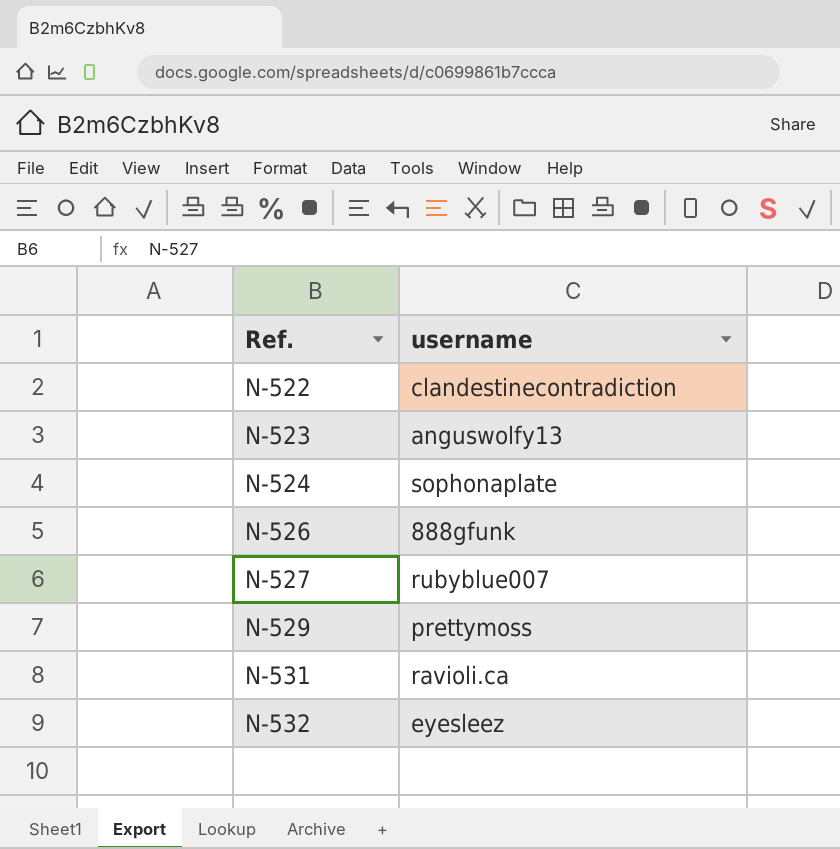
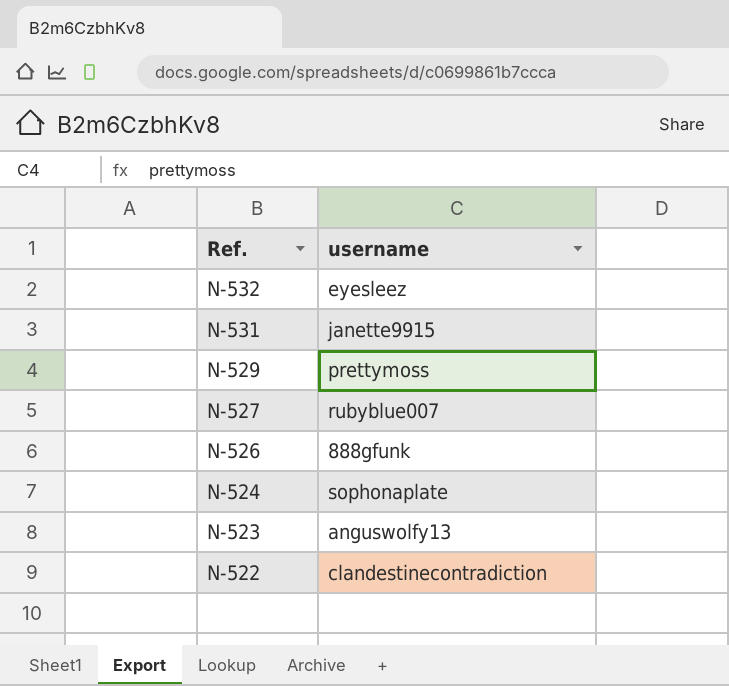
row order: Ref. ascending -> Ref. descending
N-531 | username: ravioli.ca -> janette9915

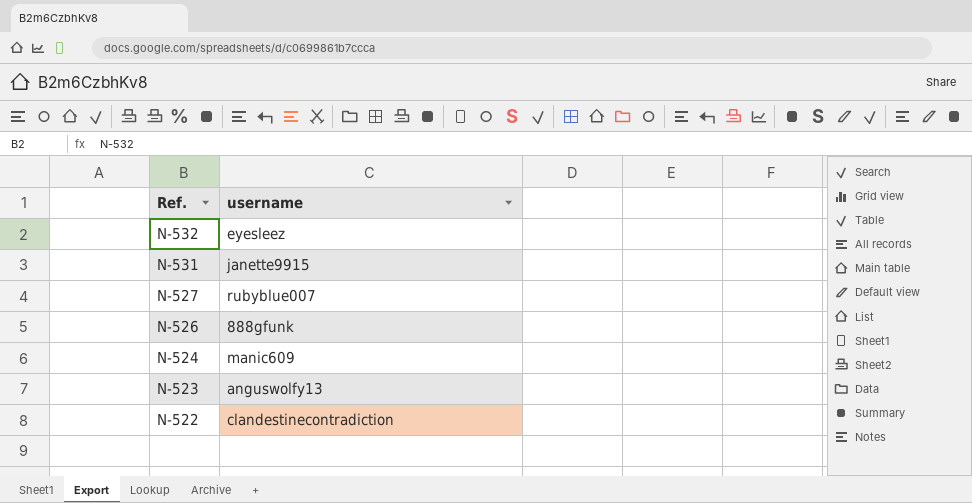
row N-529: prettymoss -> none
N-524 | username: sophonaplate -> manic609

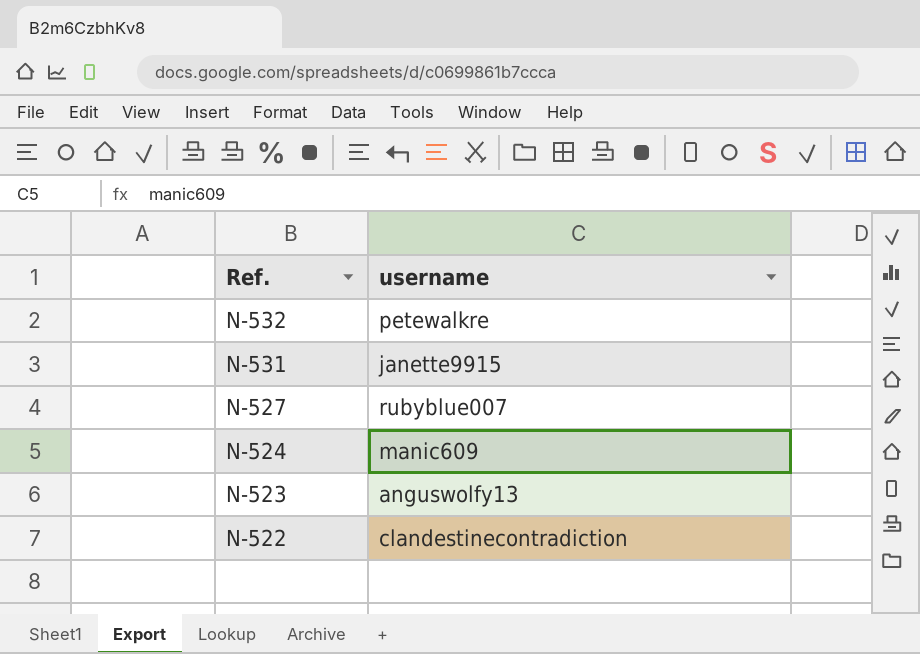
row N-526: 888gfunk -> none
N-532 | username: eyesleez -> petewalkre

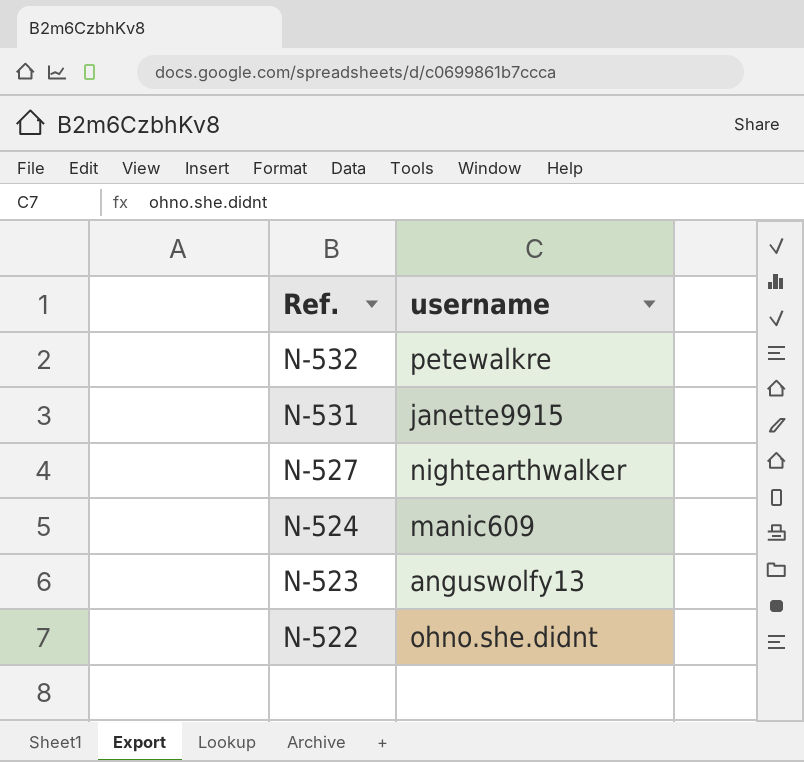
N-527 | username: rubyblue007 -> nightearthwalker
N-522 | username: clandestinecontradiction -> ohno.she.didnt

